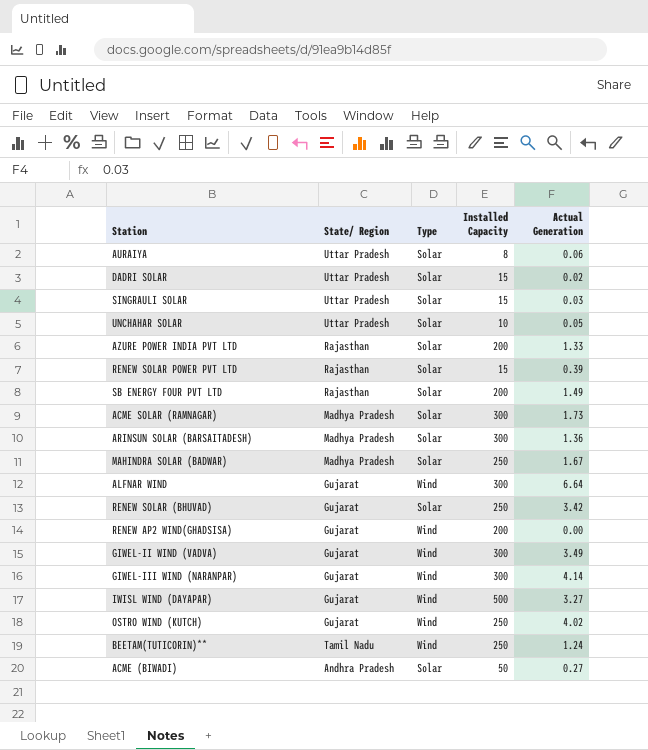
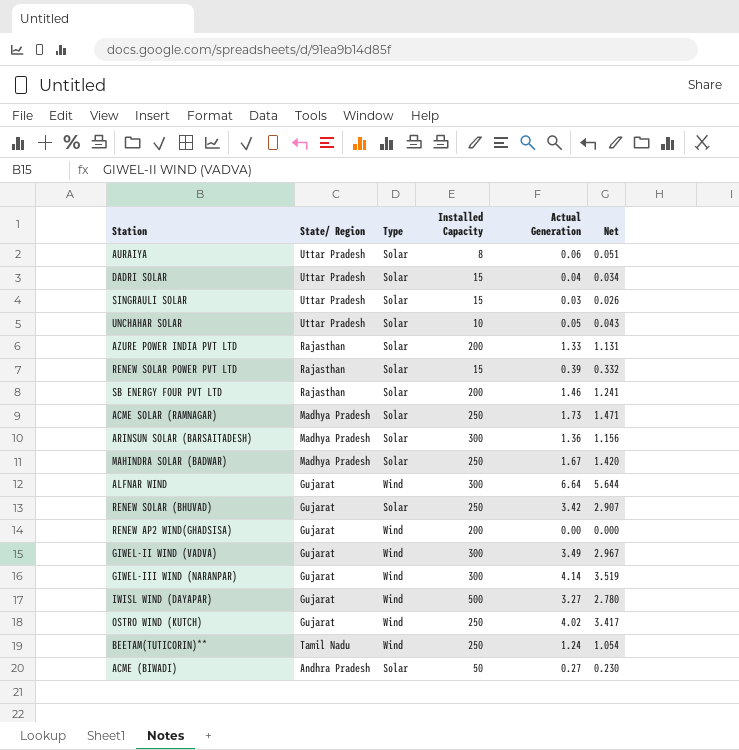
column Net | formula: none -> [Actual Generation] * 0.85
DADRI SOLAR | Actual Generation: 0.02 -> 0.04
SB ENERGY FOUR PVT LTD | Actual Generation: 1.49 -> 1.46
ACME SOLAR (RAMNAGAR) | Installed Capacity: 300 -> 250

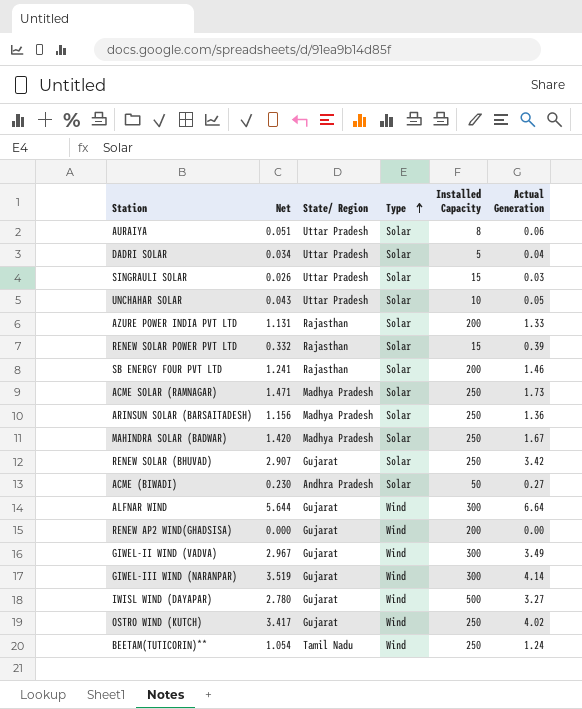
row order: none -> Type ascending
column Net | position: 6 -> 2
DADRI SOLAR | Installed Capacity: 15 -> 5
ARINSUN SOLAR (BARSAITADESH) | Installed Capacity: 300 -> 250

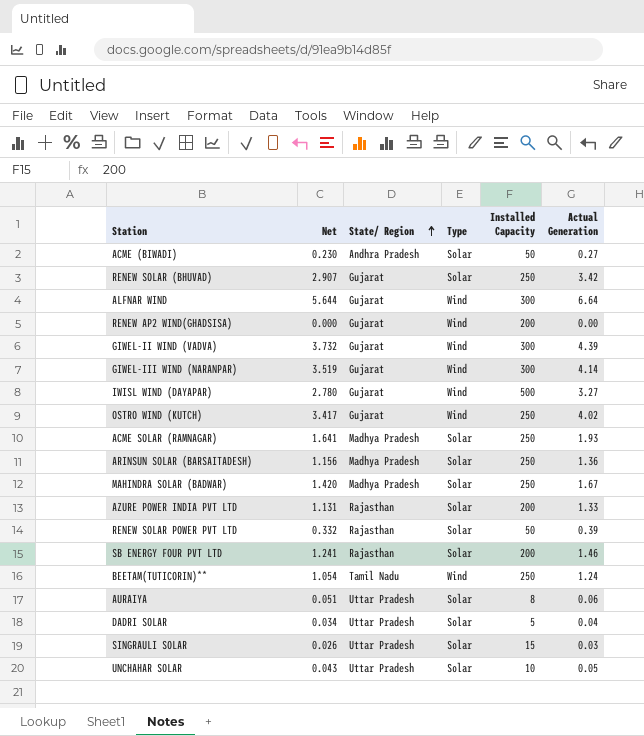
row order: Type ascending -> State/ Region ascending
GIWEL-II WIND (VADVA) | Net: 2.967 -> 3.732
GIWEL-II WIND (VADVA) | Actual Generation: 3.49 -> 4.39
ACME SOLAR (RAMNAGAR) | Net: 1.471 -> 1.641
ACME SOLAR (RAMNAGAR) | Actual Generation: 1.73 -> 1.93
RENEW SOLAR POWER PVT LTD | Installed Capacity: 15 -> 50

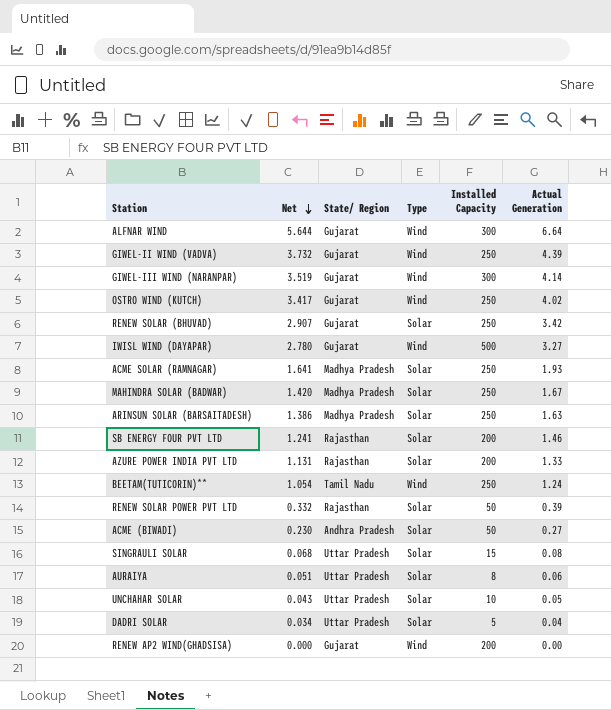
row order: State/ Region ascending -> Net descending
GIWEL-II WIND (VADVA) | Installed Capacity: 300 -> 250
ARINSUN SOLAR (BARSAITADESH) | Net: 1.156 -> 1.386
ARINSUN SOLAR (BARSAITADESH) | Actual Generation: 1.36 -> 1.63
SINGRAULI SOLAR | Net: 0.026 -> 0.068
SINGRAULI SOLAR | Actual Generation: 0.03 -> 0.08

